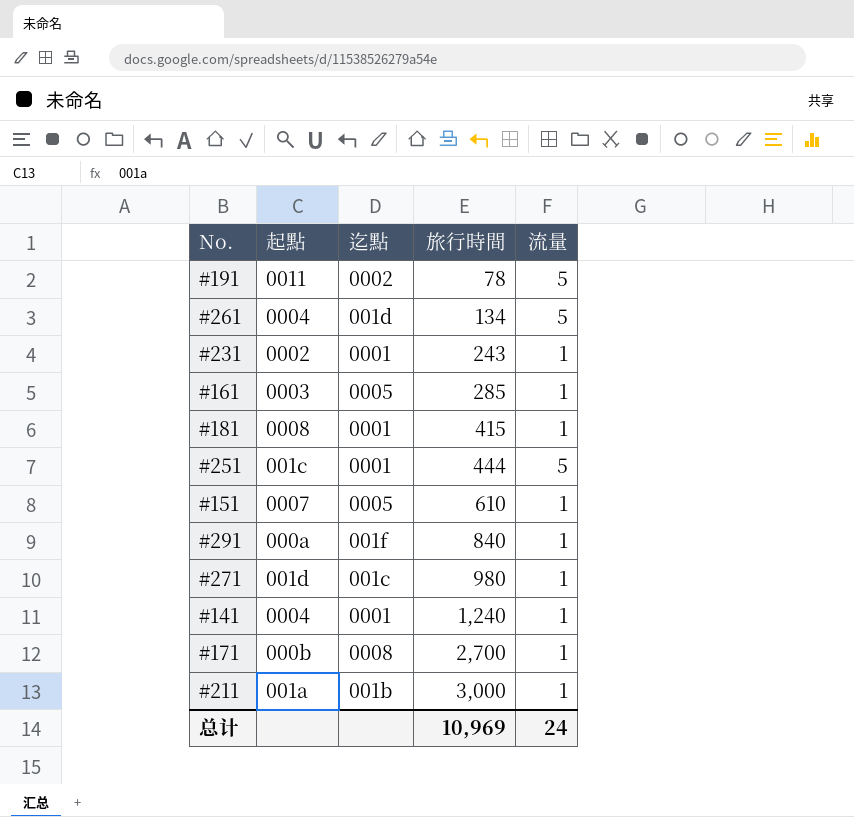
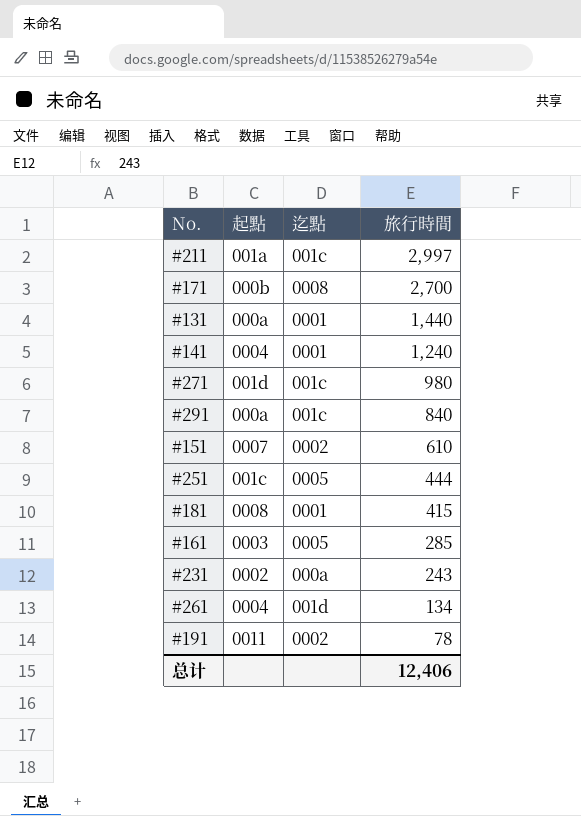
row order: 旅行時間 ascending -> 旅行時間 descending
column 流量 | position: 5 -> none
#211 | 迄點: 001b -> 001c
#211 | 旅行時間: 3,000 -> 2,997
row #131: none -> 000a | 0001 | 1,440
#291 | 迄點: 001f -> 001c
#151 | 迄點: 0005 -> 0002
#251 | 迄點: 0001 -> 0005
#231 | 迄點: 0001 -> 000a
总计 | 旅行時間: 10,969 -> 12,406

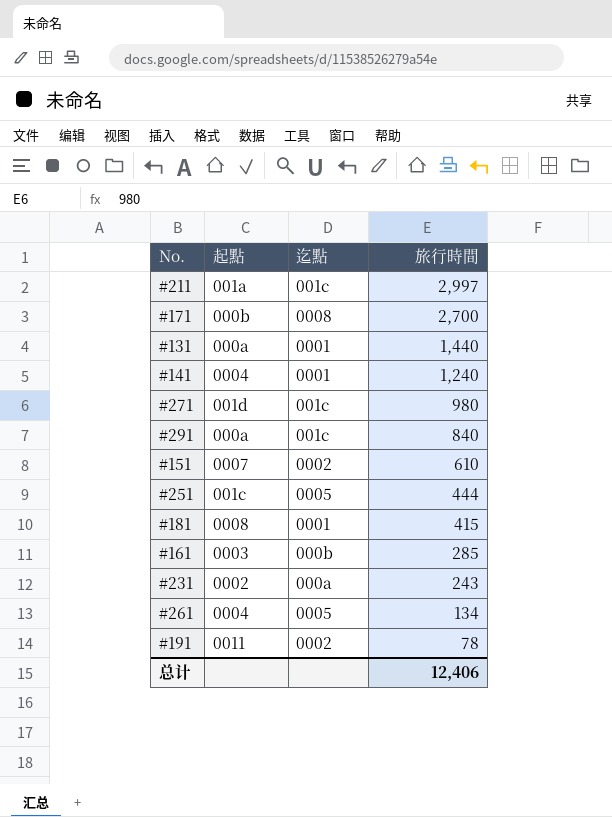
#161 | 迄點: 0005 -> 000b
#261 | 迄點: 001d -> 0005

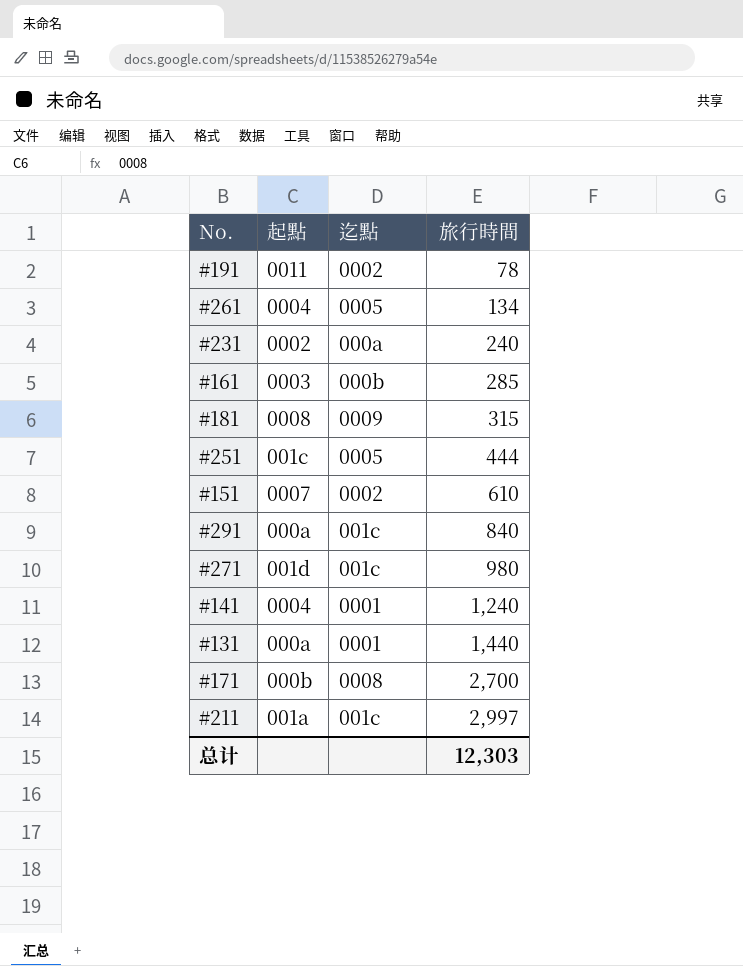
row order: 旅行時間 descending -> 旅行時間 ascending
#231 | 旅行時間: 243 -> 240
#181 | 迄點: 0001 -> 0009
#181 | 旅行時間: 415 -> 315
总计 | 旅行時間: 12,406 -> 12,303

